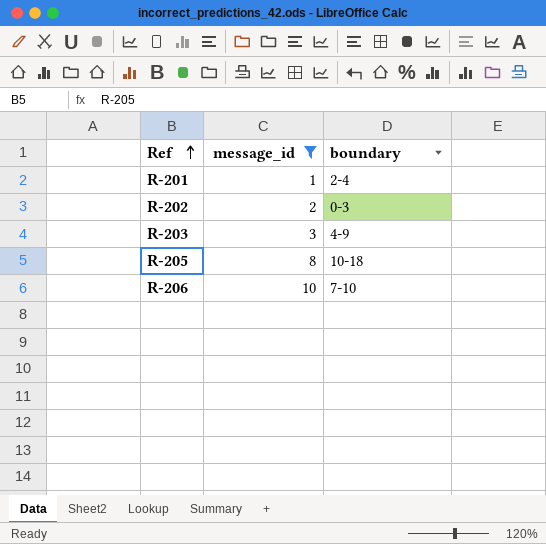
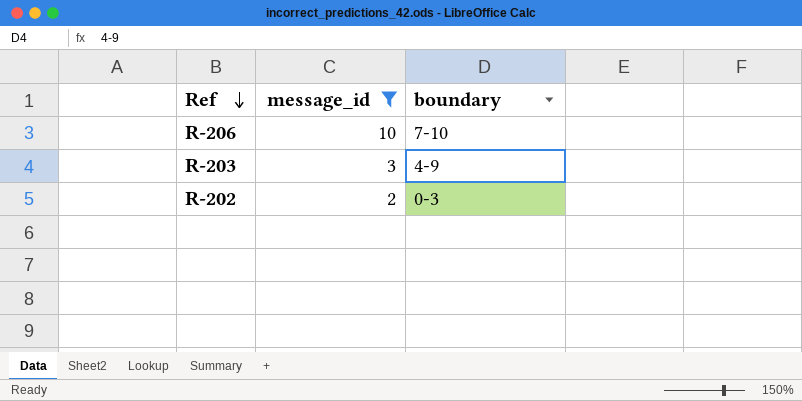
row order: Ref ascending -> Ref descending
row R-201: 1 | 2-4 -> none
row R-205: 8 | 10-18 -> none

